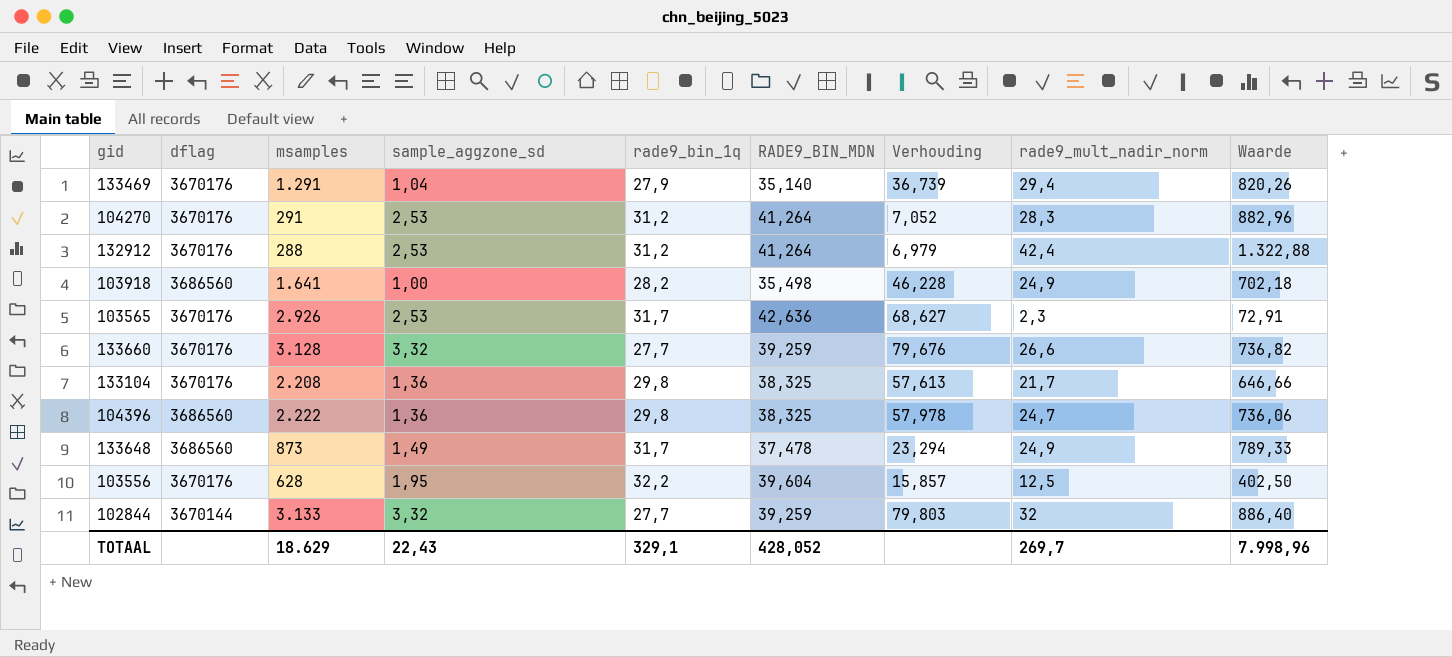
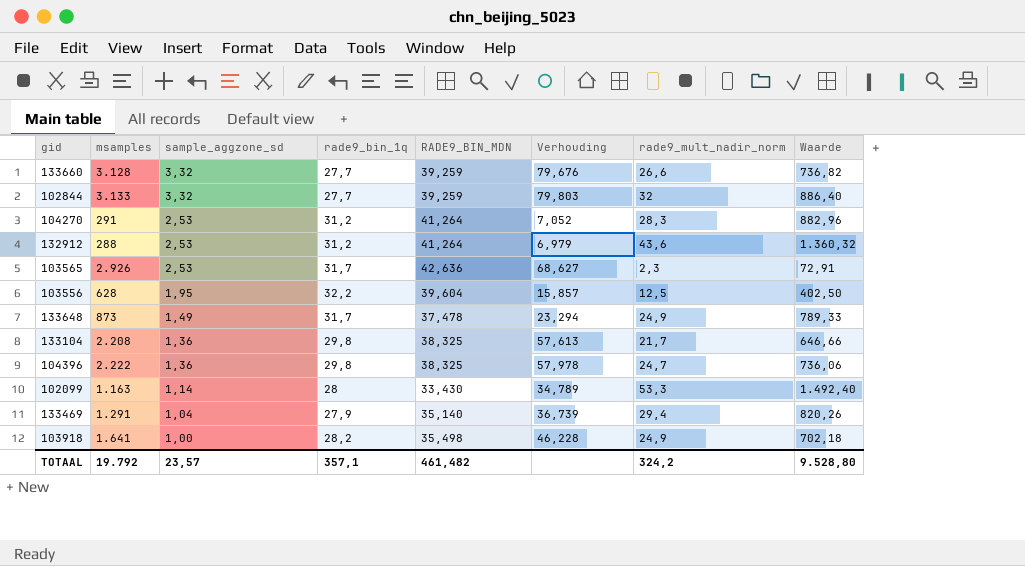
row order: none -> sample_aggzone_sd descending
column dflag | position: 2 -> none
132912 | rade9_mult_nadir_norm: 42,4 -> 43,6
132912 | Waarde: 1.322,88 -> 1.360,32
row 102099: none -> 1.163 | 1,14 | 28 | 33,430 | 34,789 | 53,3 | 1.492,40
TOTAAL | msamples: 18.629 -> 19.792
TOTAAL | sample_aggzone_sd: 22,43 -> 23,57
TOTAAL | rade9_bin_1q: 329,1 -> 357,1
TOTAAL | RADE9_BIN_MDN: 428,052 -> 461,482
TOTAAL | rade9_mult_nadir_norm: 269,7 -> 324,2
TOTAAL | Waarde: 7.998,96 -> 9.528,80

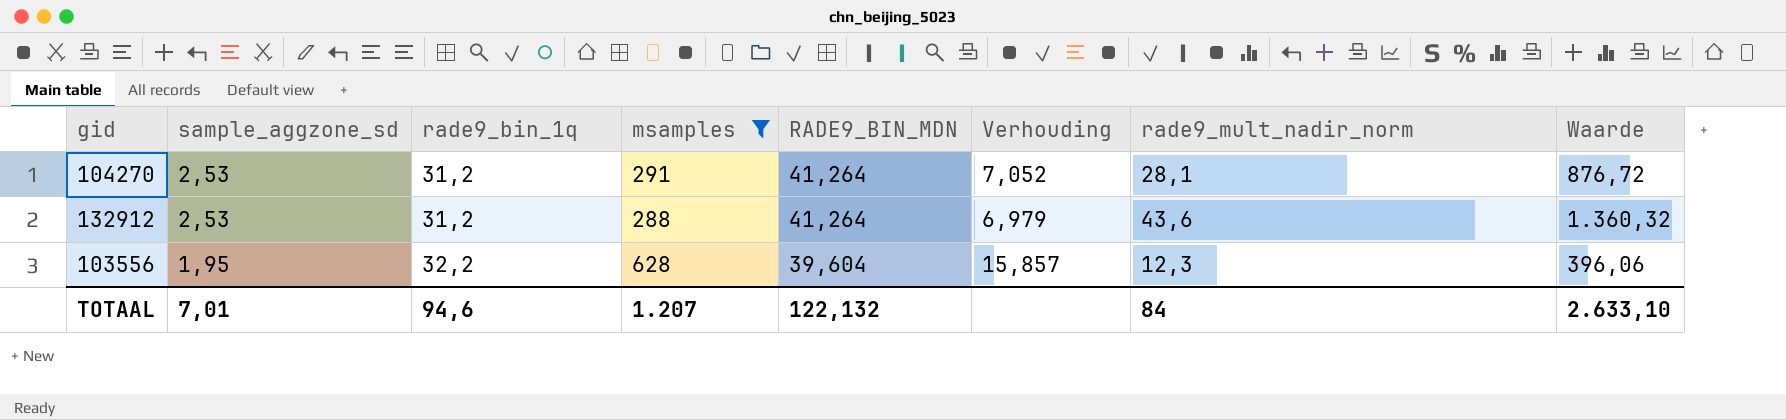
filter: none -> msamples <= 628
column msamples | position: 2 -> 4
104270 | rade9_mult_nadir_norm: 28,3 -> 28,1
104270 | Waarde: 882,96 -> 876,72
103556 | rade9_mult_nadir_norm: 12,5 -> 12,3
103556 | Waarde: 402,50 -> 396,06
TOTAAL | sample_aggzone_sd: 23,57 -> 7,01
TOTAAL | rade9_bin_1q: 357,1 -> 94,6
TOTAAL | msamples: 19.792 -> 1.207
TOTAAL | RADE9_BIN_MDN: 461,482 -> 122,132
TOTAAL | rade9_mult_nadir_norm: 324,2 -> 84
TOTAAL | Waarde: 9.528,80 -> 2.633,10

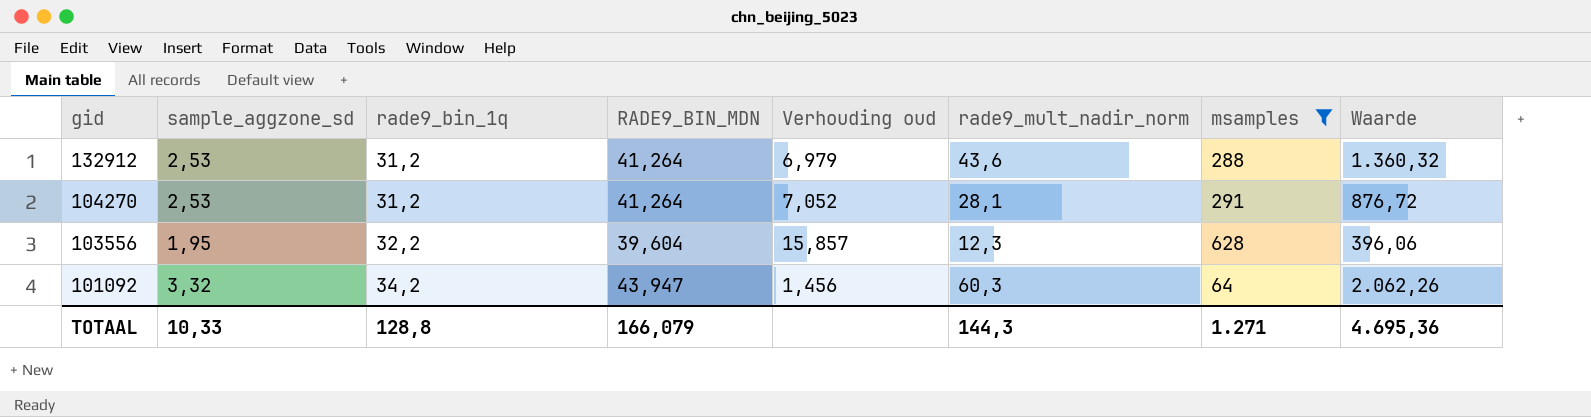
row order: sample_aggzone_sd descending -> gid descending
column name: Verhouding -> Verhouding oud
column msamples | position: 4 -> 7
row 101092: none -> 3,32 | 34,2 | 43,947 | 1,456 | 60,3 | 64 | 2.062,26
TOTAAL | sample_aggzone_sd: 7,01 -> 10,33
TOTAAL | rade9_bin_1q: 94,6 -> 128,8
TOTAAL | RADE9_BIN_MDN: 122,132 -> 166,079
TOTAAL | rade9_mult_nadir_norm: 84 -> 144,3
TOTAAL | msamples: 1.207 -> 1.271
TOTAAL | Waarde: 2.633,10 -> 4.695,36

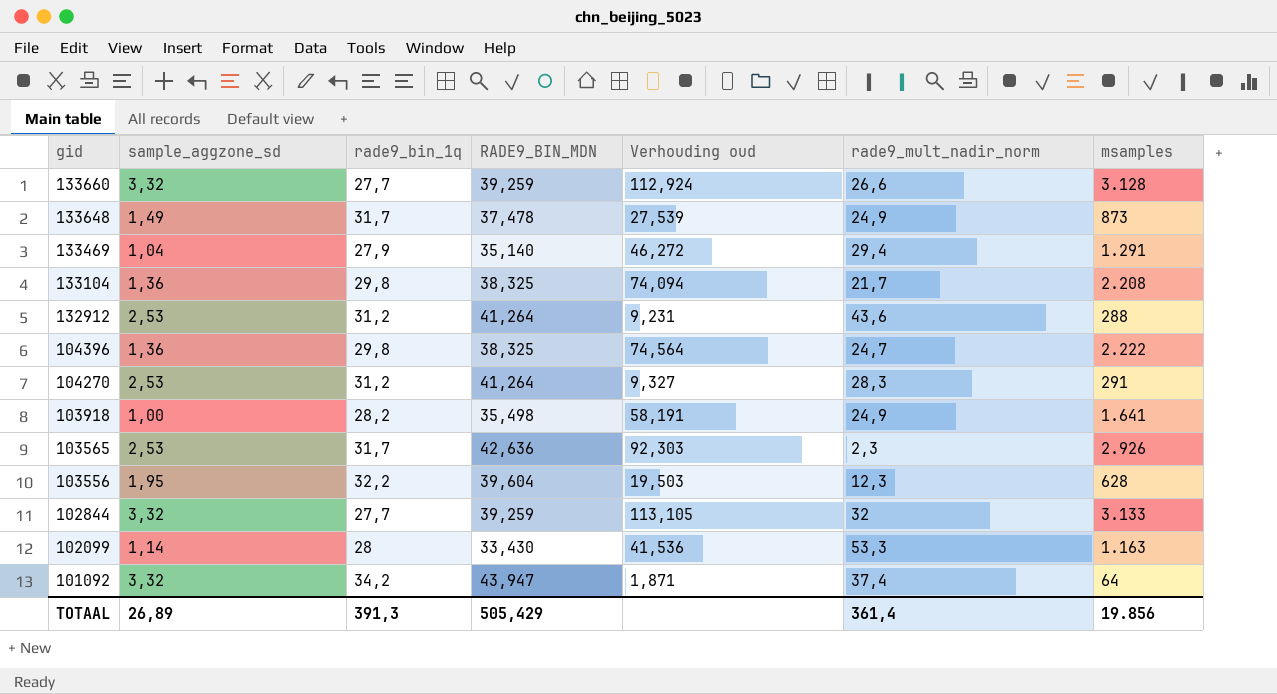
filter: msamples <= 628 -> none
column Waarde | formula: [rade9_bin_1q] * [rade9_mult_nadir_norm] -> none
column Verhouding oud | formula: [msamples] / [RADE9_BIN_MDN] -> [msamples] / [rade9_bin_1q]
104270 | rade9_mult_nadir_norm: 28,1 -> 28,3
101092 | rade9_mult_nadir_norm: 60,3 -> 37,4
TOTAAL | sample_aggzone_sd: 10,33 -> 26,89
TOTAAL | rade9_bin_1q: 128,8 -> 391,3
TOTAAL | RADE9_BIN_MDN: 166,079 -> 505,429
TOTAAL | rade9_mult_nadir_norm: 144,3 -> 361,4
TOTAAL | msamples: 1.271 -> 19.856

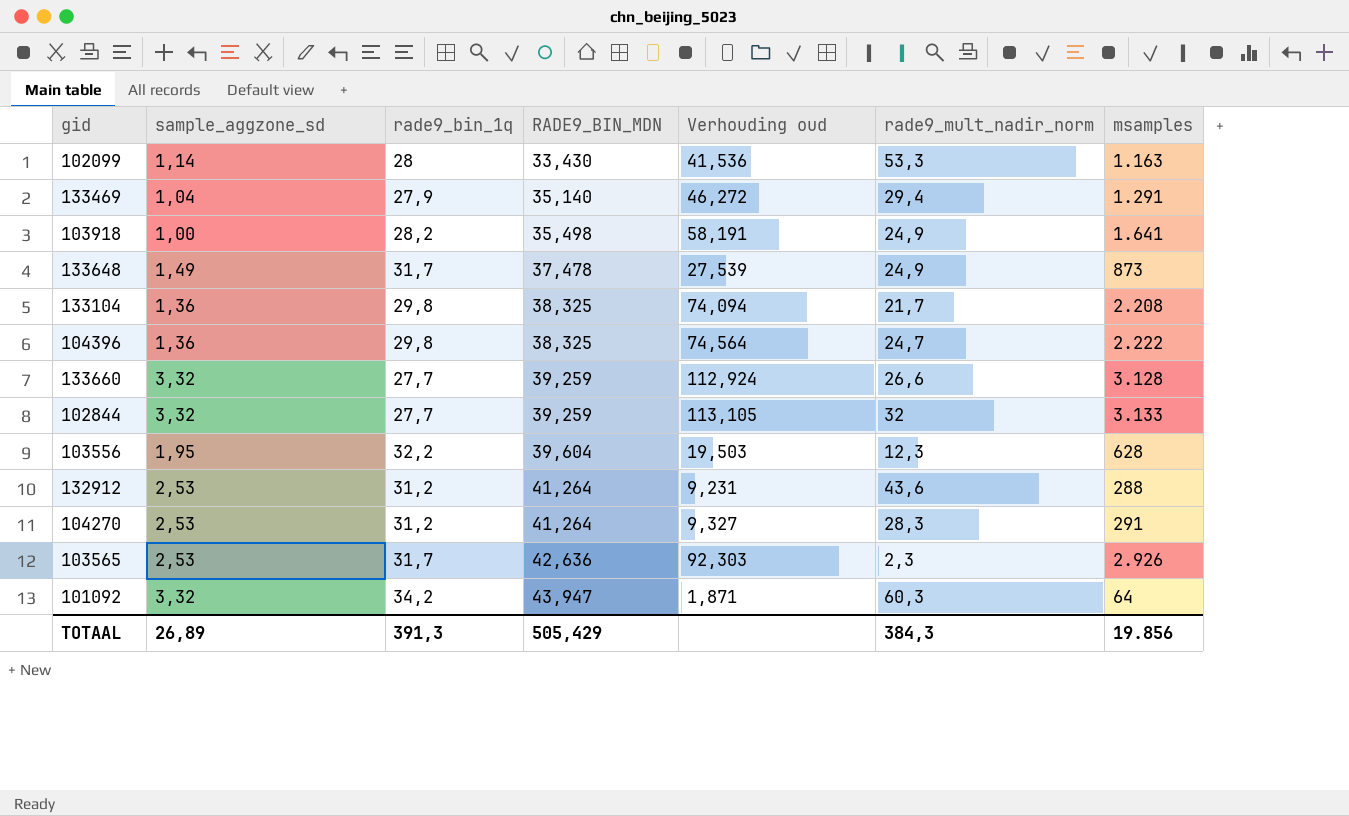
row order: gid descending -> RADE9_BIN_MDN ascending
101092 | rade9_mult_nadir_norm: 37,4 -> 60,3
TOTAAL | rade9_mult_nadir_norm: 361,4 -> 384,3

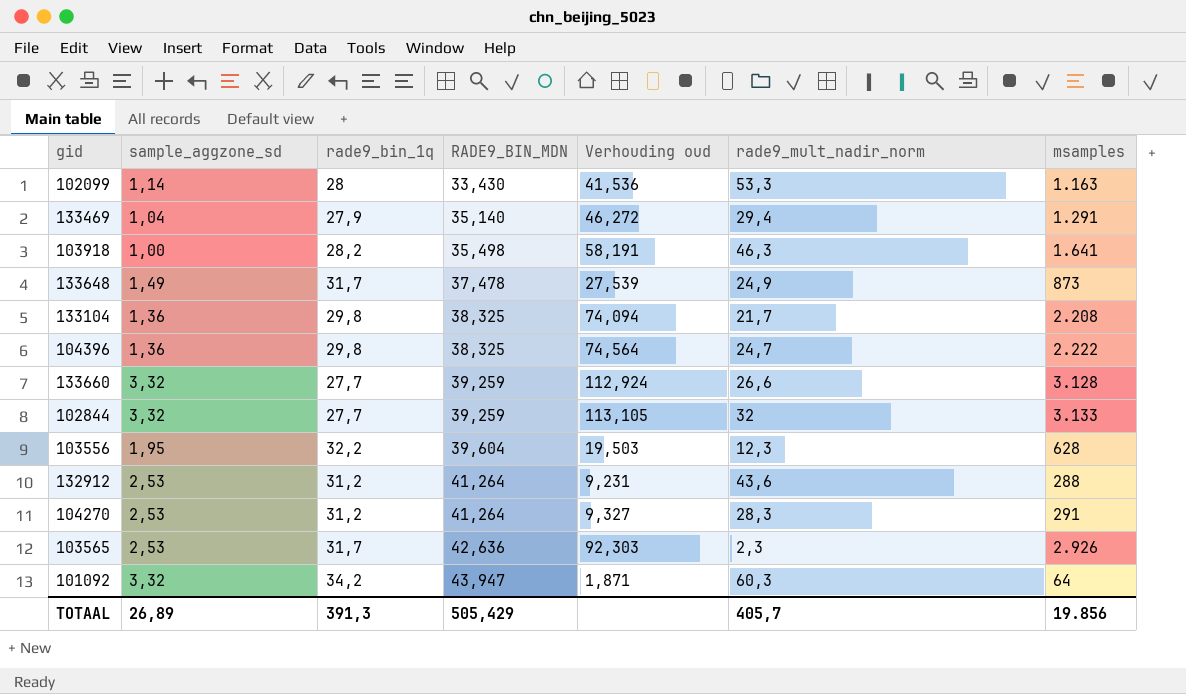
103918 | rade9_mult_nadir_norm: 24,9 -> 46,3
TOTAAL | rade9_mult_nadir_norm: 384,3 -> 405,7

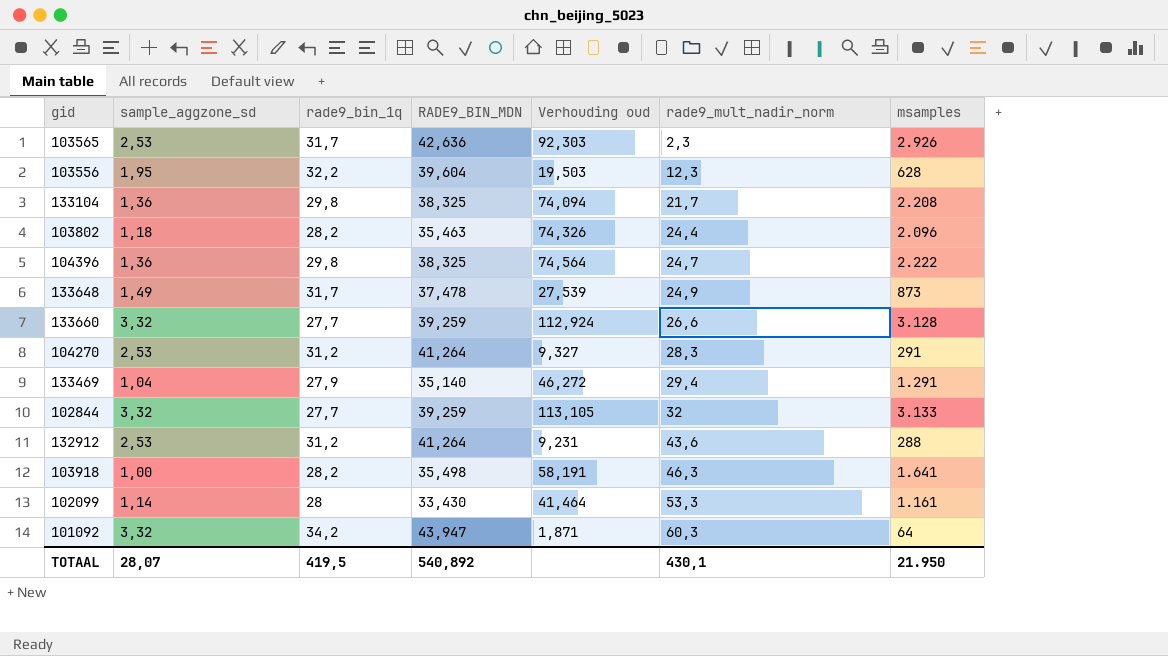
row order: RADE9_BIN_MDN ascending -> rade9_mult_nadir_norm ascending
row 103802: none -> 1,18 | 28,2 | 35,463 | 74,326 | 24,4 | 2.096
102099 | Verhouding oud: 41,536 -> 41,464
102099 | msamples: 1.163 -> 1.161
TOTAAL | sample_aggzone_sd: 26,89 -> 28,07
TOTAAL | rade9_bin_1q: 391,3 -> 419,5
TOTAAL | RADE9_BIN_MDN: 505,429 -> 540,892
TOTAAL | rade9_mult_nadir_norm: 405,7 -> 430,1
TOTAAL | msamples: 19.856 -> 21.950

